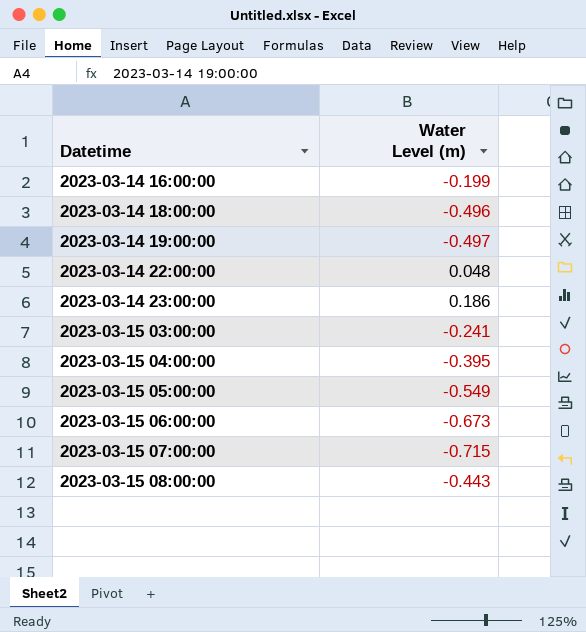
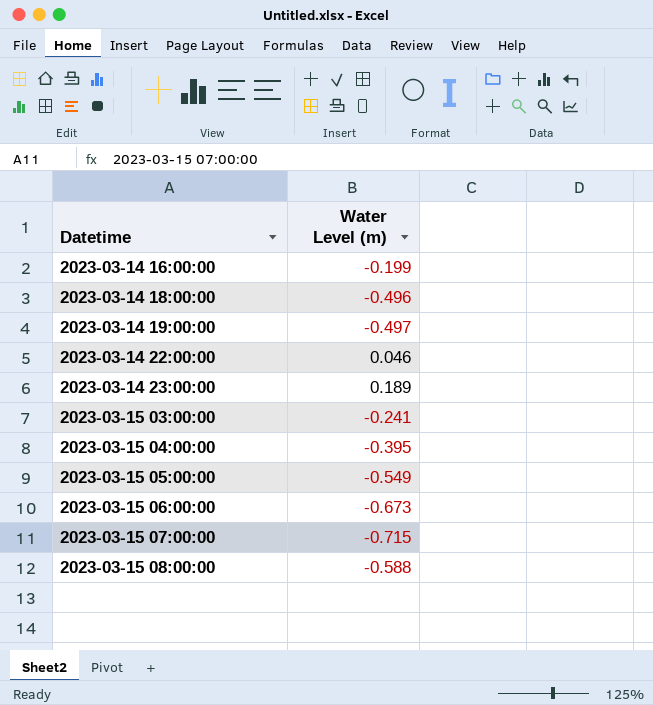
2023-03-14 22:00:00 | Water Level (m): 0.048 -> 0.046
2023-03-14 23:00:00 | Water Level (m): 0.186 -> 0.189
2023-03-15 08:00:00 | Water Level (m): -0.443 -> -0.588

